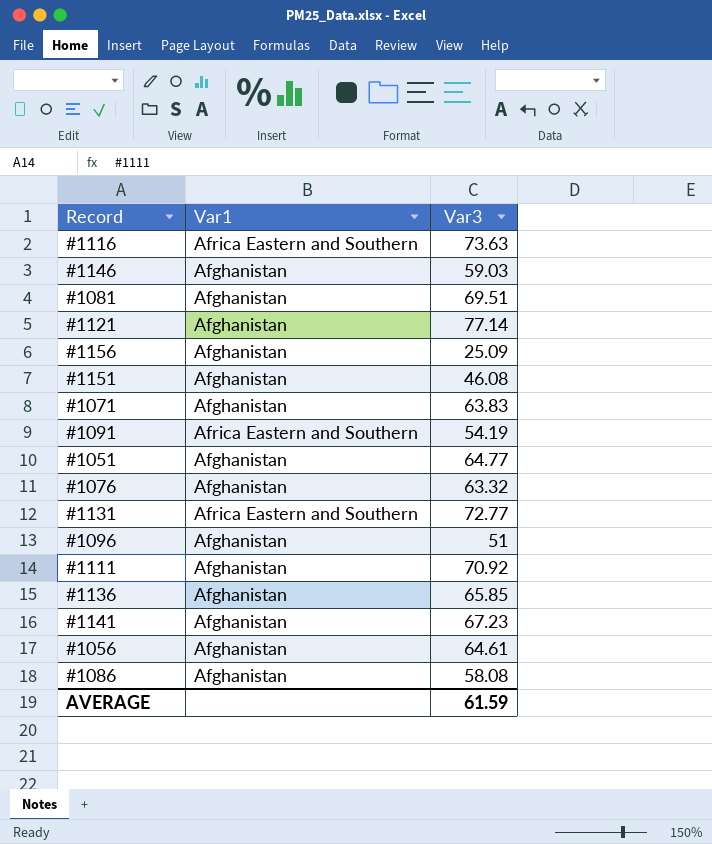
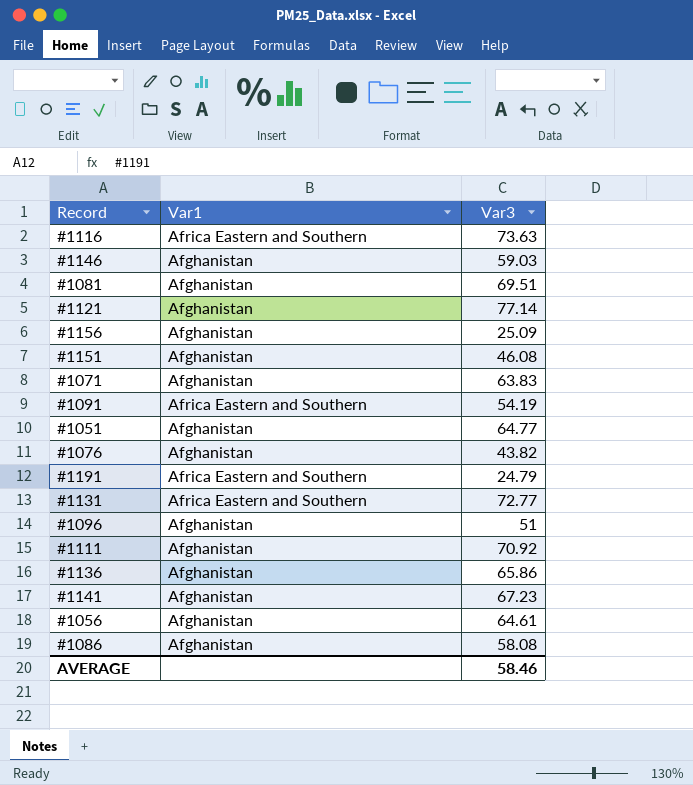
#1076 | Var3: 63.32 -> 43.82
row #1191: none -> Africa Eastern and Southern | 24.79
#1136 | Var3: 65.85 -> 65.86
AVERAGE | Var3: 61.59 -> 58.46

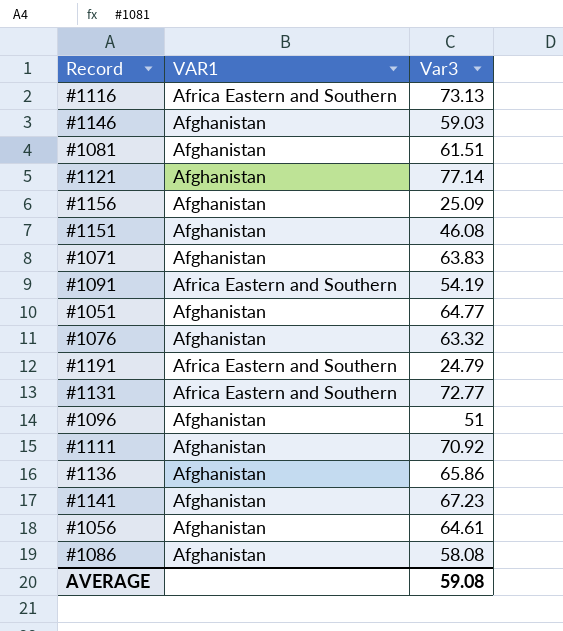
column name: Var1 -> VAR1
#1116 | Var3: 73.63 -> 73.13
#1081 | Var3: 69.51 -> 61.51
#1076 | Var3: 43.82 -> 63.32
AVERAGE | Var3: 58.46 -> 59.08

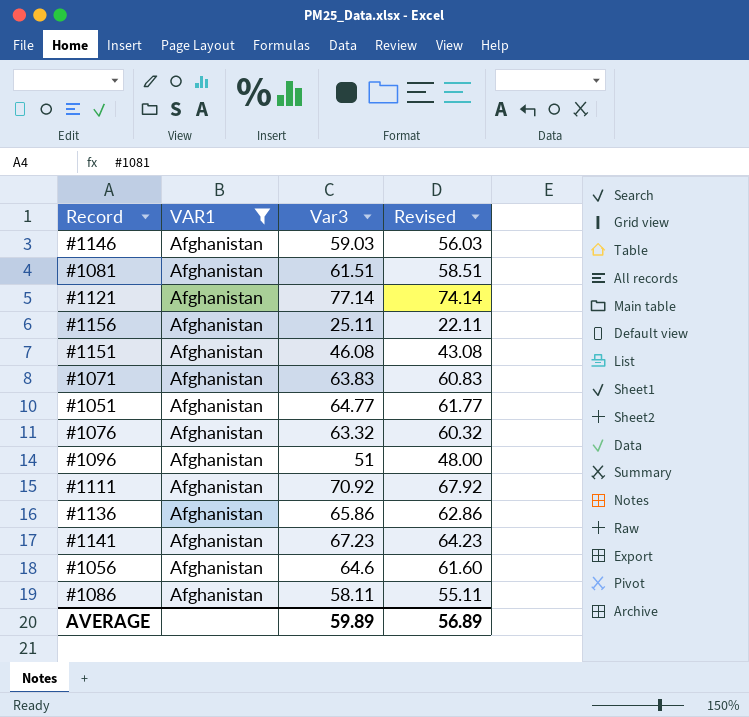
filter: none -> VAR1 = Afghanistan
column Revised | formula: none -> [Var3] - 3
#1156 | Var3: 25.09 -> 25.11
#1056 | Var3: 64.61 -> 64.6
#1086 | Var3: 58.08 -> 58.11
AVERAGE | Var3: 59.08 -> 59.89

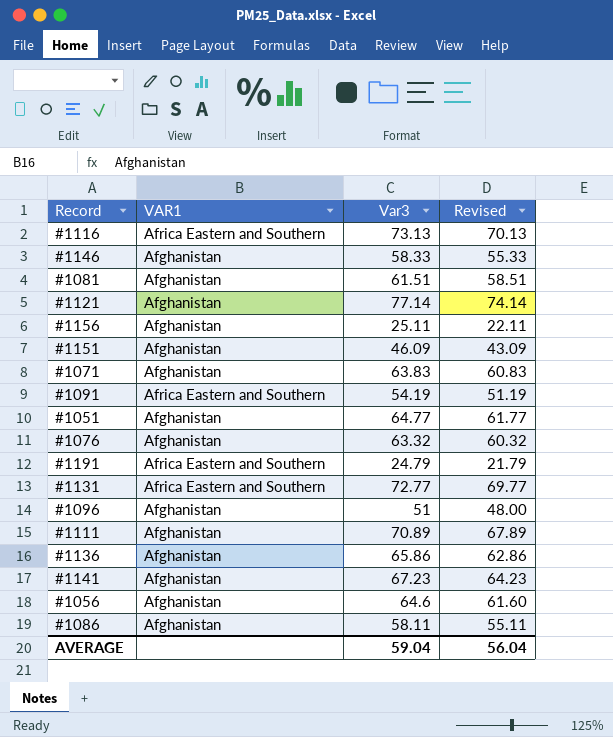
filter: VAR1 = Afghanistan -> none
#1146 | Var3: 59.03 -> 58.33
#1146 | Revised: 56.03 -> 55.33
#1151 | Var3: 46.08 -> 46.09
#1151 | Revised: 43.08 -> 43.09
#1111 | Var3: 70.92 -> 70.89
#1111 | Revised: 67.92 -> 67.89
AVERAGE | Var3: 59.89 -> 59.04
AVERAGE | Revised: 56.89 -> 56.04

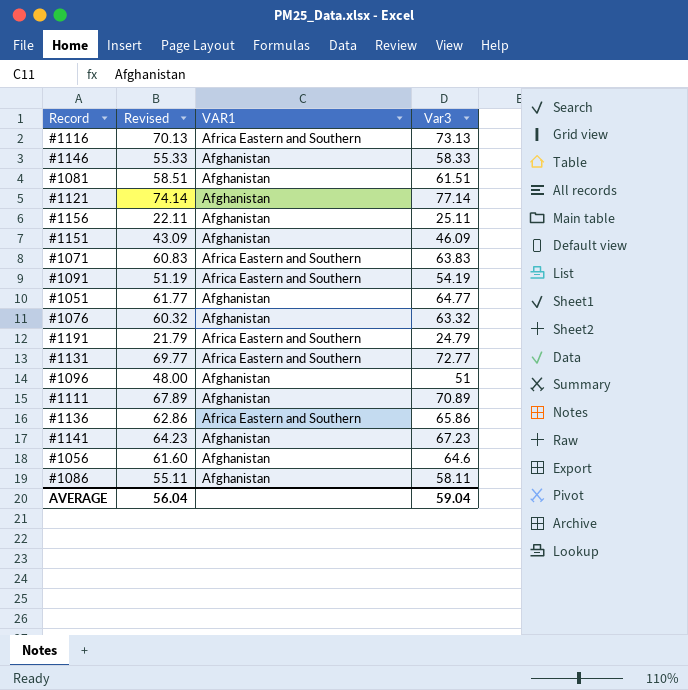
column Revised | position: 4 -> 2
#1071 | VAR1: Afghanistan -> Africa Eastern and Southern
#1136 | VAR1: Afghanistan -> Africa Eastern and Southern

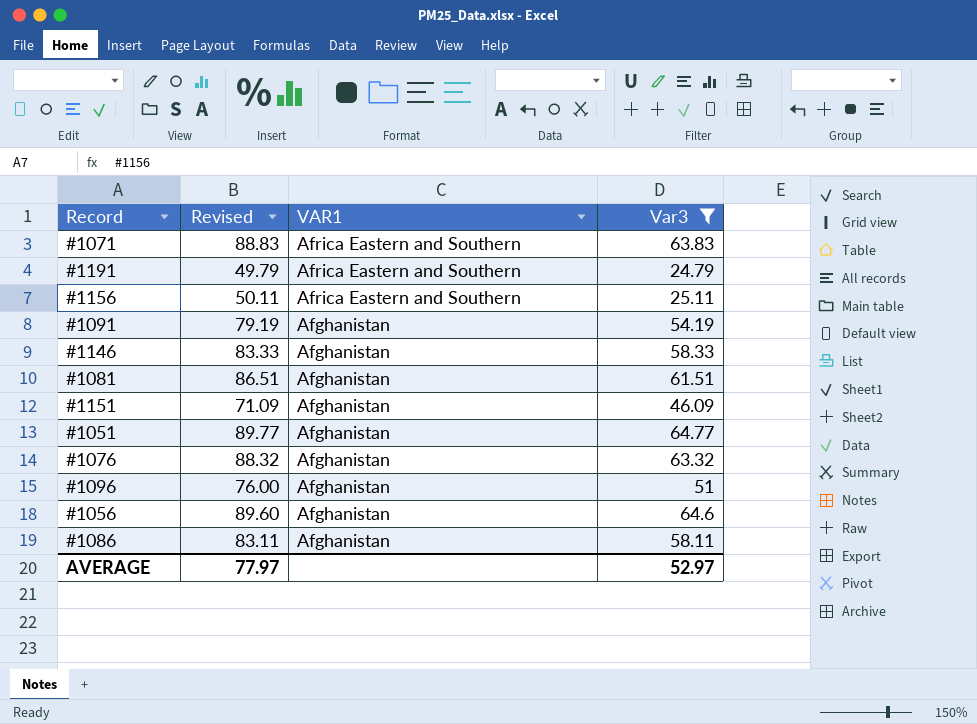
filter: none -> Var3 <= 64.77
row order: none -> VAR1 descending
column Revised | formula: [Var3] - 3 -> [Var3] + 25
#1156 | VAR1: Afghanistan -> Africa Eastern and Southern
#1091 | VAR1: Africa Eastern and Southern -> Afghanistan
AVERAGE | Revised: 56.04 -> 77.97
AVERAGE | Var3: 59.04 -> 52.97

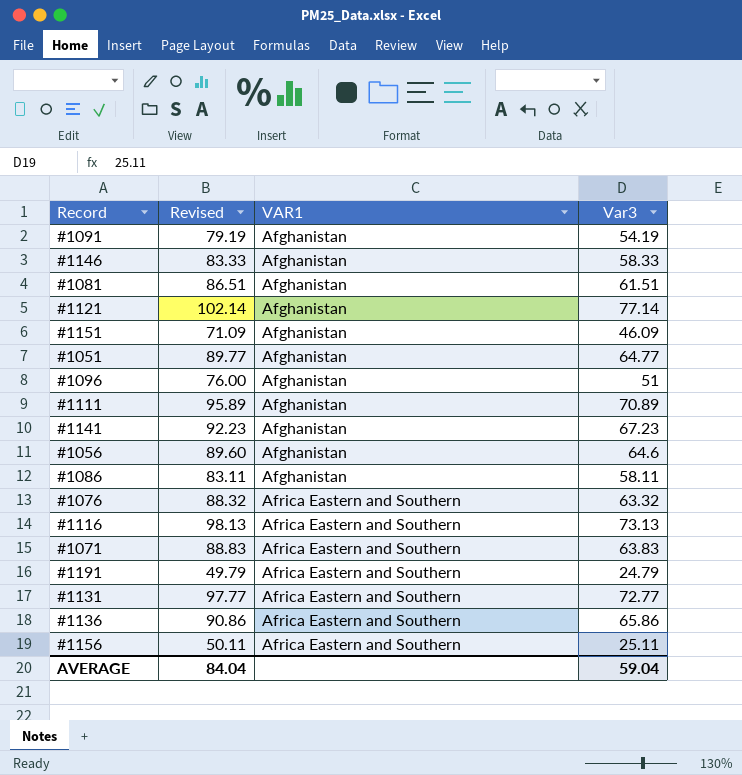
filter: Var3 <= 64.77 -> none
row order: VAR1 descending -> VAR1 ascending
#1076 | VAR1: Afghanistan -> Africa Eastern and Southern
AVERAGE | Revised: 77.97 -> 84.04
AVERAGE | Var3: 52.97 -> 59.04

